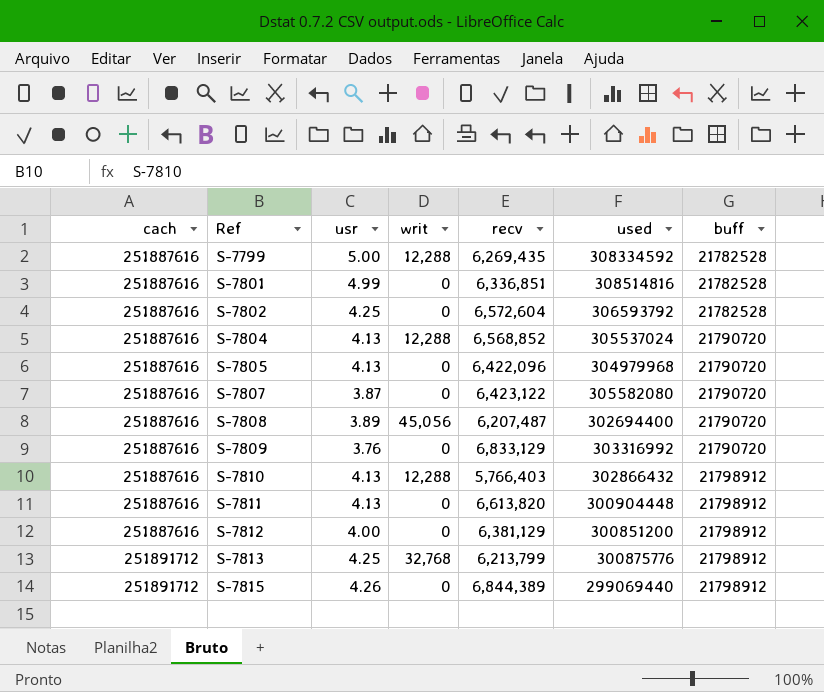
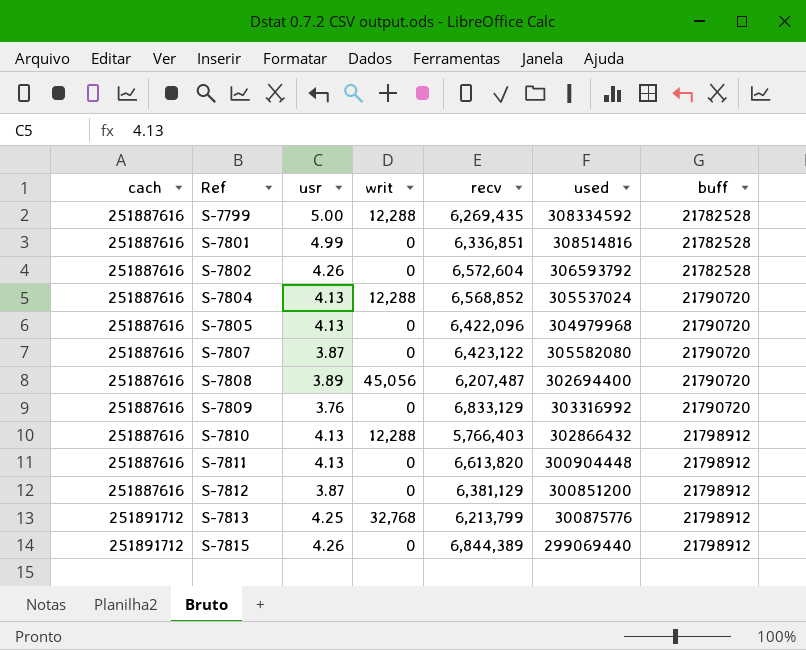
S-7802 | usr: 4.25 -> 4.26
S-7812 | usr: 4.00 -> 3.87

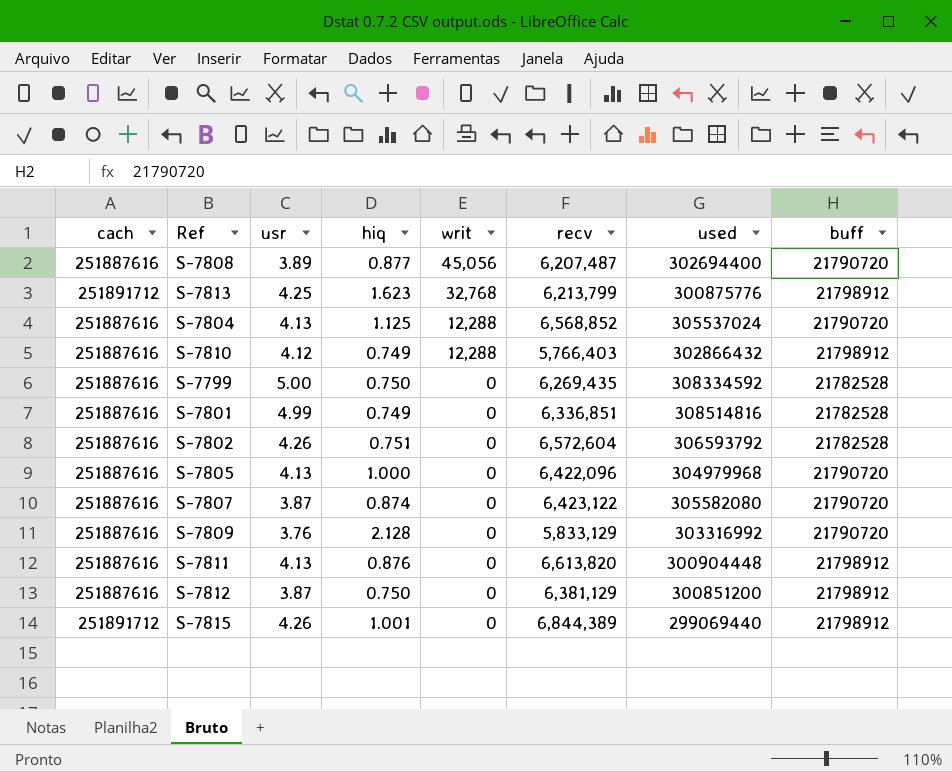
row order: cach ascending -> writ descending
column hiq | position: none -> 4
S-7810 | usr: 4.13 -> 4.12
S-7799 | writ: 12,288 -> 0
S-7809 | recv: 6,833,129 -> 5,833,129

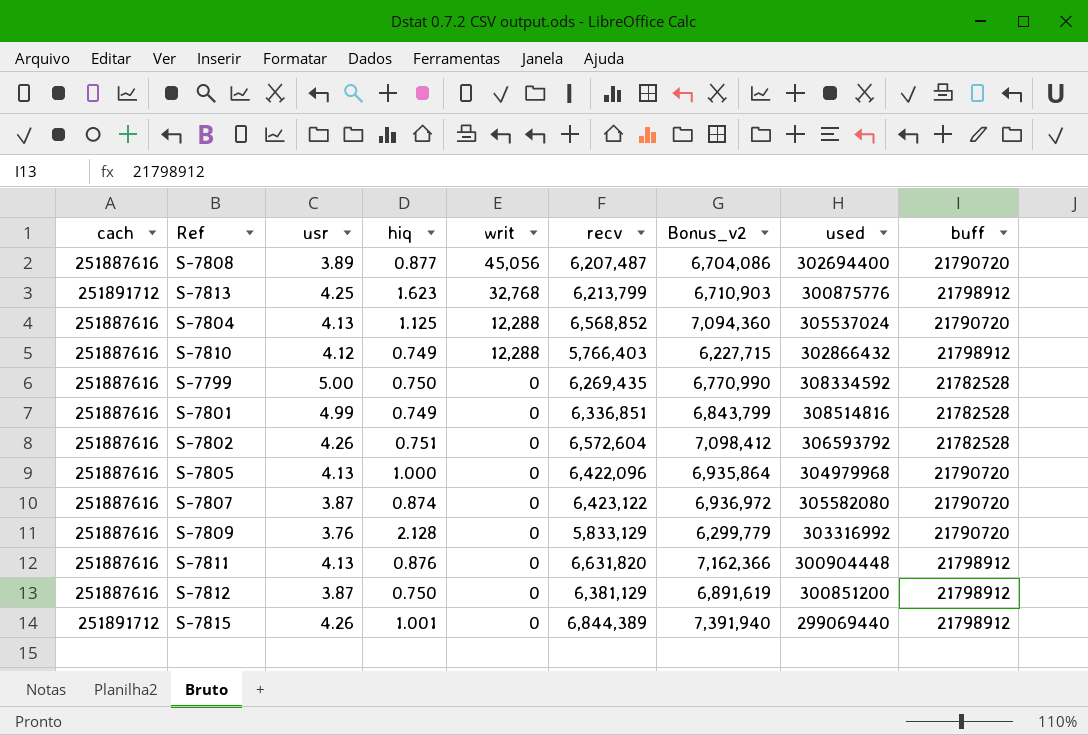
column Bonus_v2 | formula: none -> [recv] * 1.08
S-7811 | recv: 6,613,820 -> 6,631,820

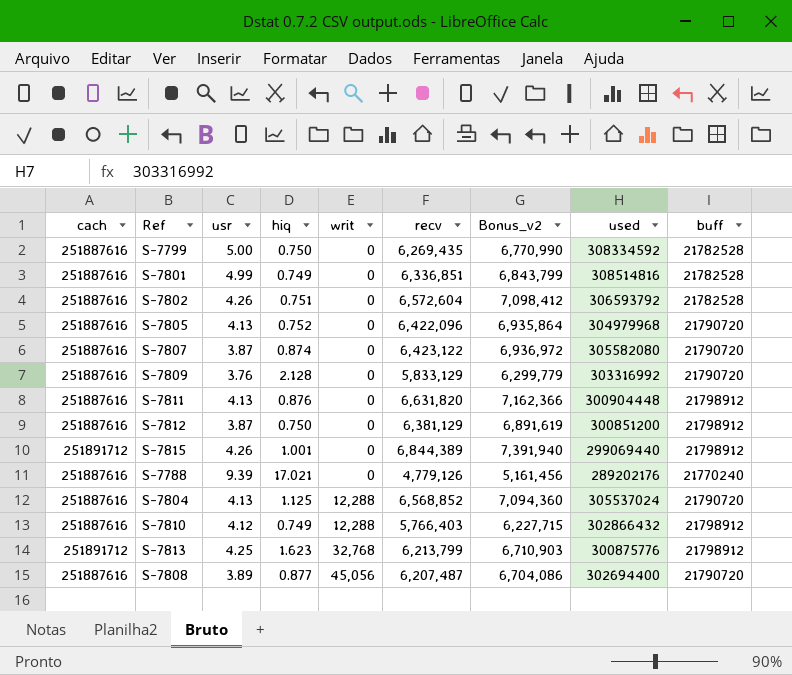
row order: writ descending -> writ ascending
S-7805 | hiq: 1.000 -> 0.752
row S-7788: none -> 251887616 | 9.39 | 17.021 | 0 | 4,779,126 | 5,161,456 | 289202176 | 21770240

